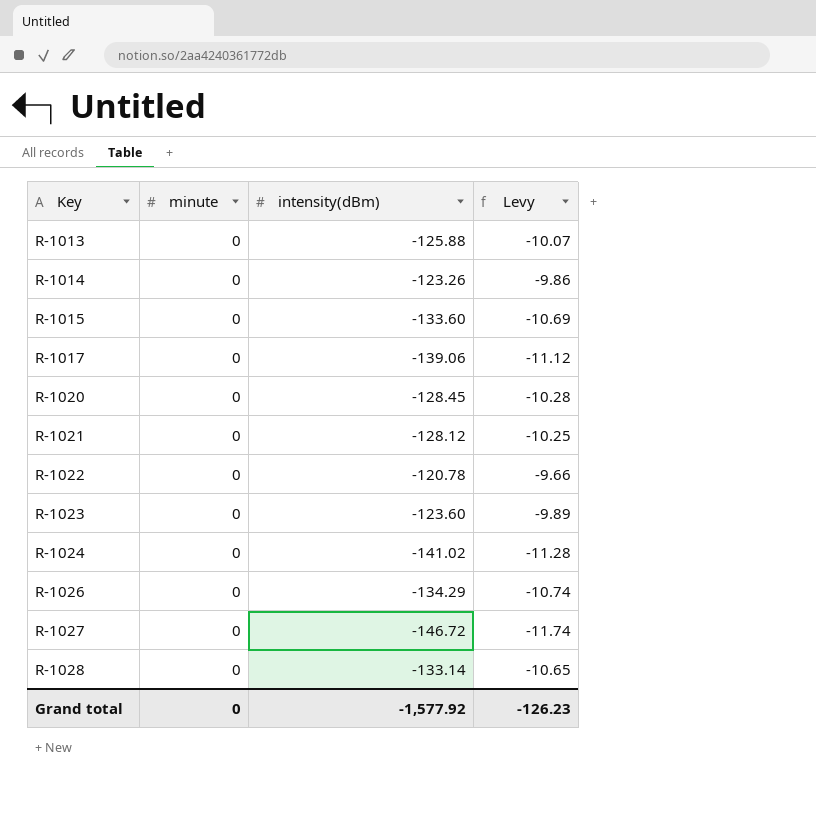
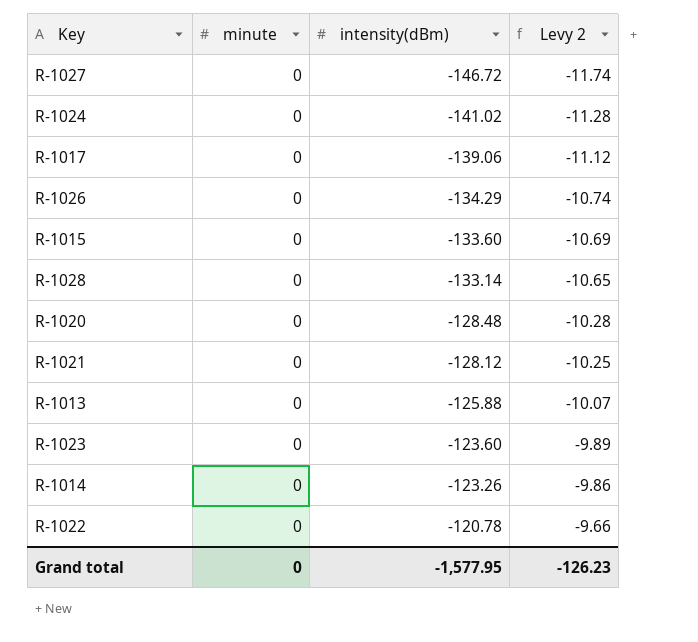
row order: Key ascending -> intensity(dBm) ascending
column name: Levy -> Levy 2
R-1020 | intensity(dBm): -128.45 -> -128.48
Grand total | intensity(dBm): -1,577.92 -> -1,577.95

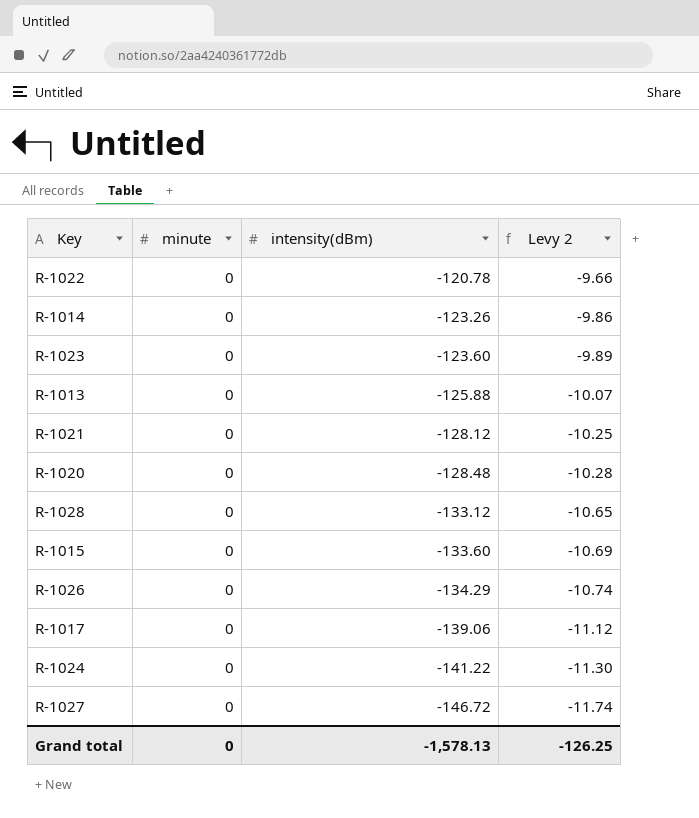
row order: intensity(dBm) ascending -> intensity(dBm) descending
R-1028 | intensity(dBm): -133.14 -> -133.12
R-1024 | intensity(dBm): -141.02 -> -141.22
R-1024 | Levy 2: -11.28 -> -11.30
Grand total | intensity(dBm): -1,577.95 -> -1,578.13
Grand total | Levy 2: -126.23 -> -126.25

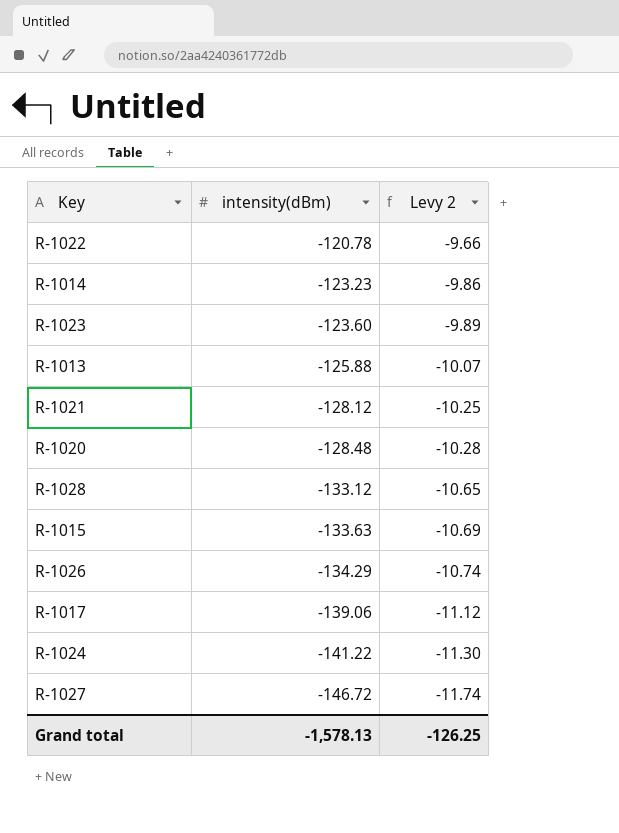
column minute | position: 2 -> none
R-1014 | intensity(dBm): -123.26 -> -123.23
R-1015 | intensity(dBm): -133.60 -> -133.63

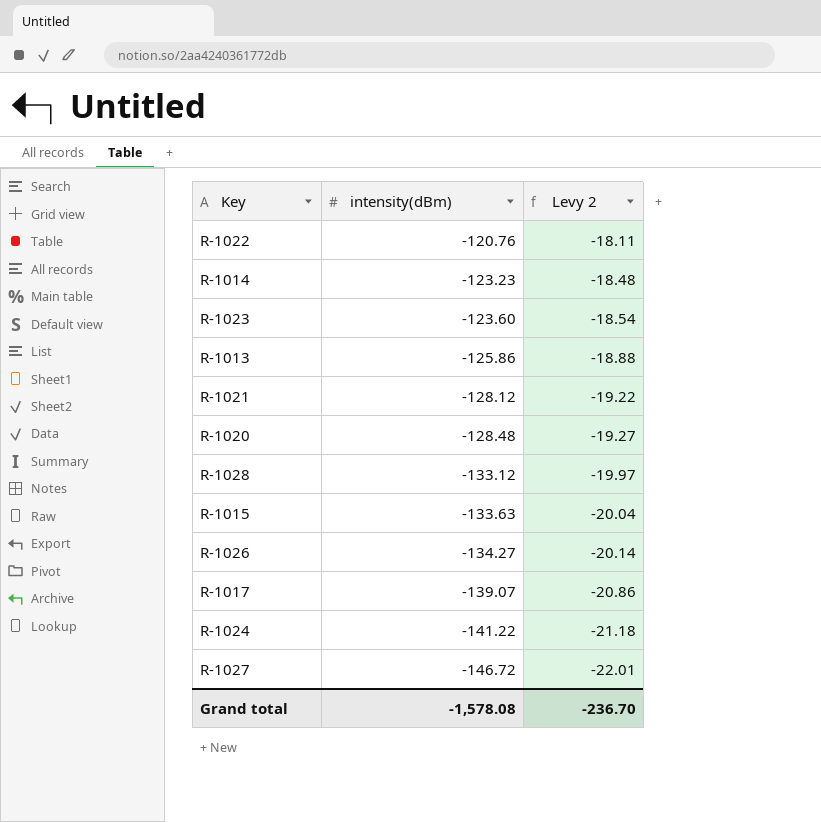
column Levy 2 | formula: [intensity(dBm)] * 0.08 -> [intensity(dBm)] * 0.15
R-1022 | intensity(dBm): -120.78 -> -120.76
R-1013 | intensity(dBm): -125.88 -> -125.86
R-1026 | intensity(dBm): -134.29 -> -134.27
R-1017 | intensity(dBm): -139.06 -> -139.07
Grand total | intensity(dBm): -1,578.13 -> -1,578.08
Grand total | Levy 2: -126.25 -> -236.70

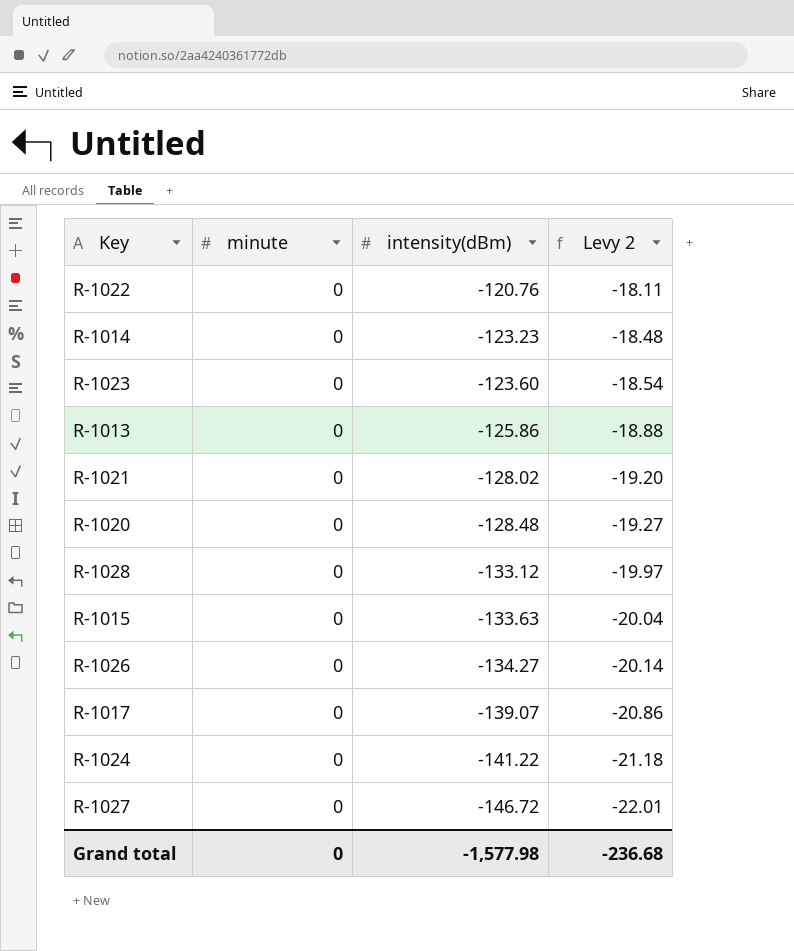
column minute | position: none -> 2
R-1021 | intensity(dBm): -128.12 -> -128.02
R-1021 | Levy 2: -19.22 -> -19.20
Grand total | intensity(dBm): -1,578.08 -> -1,577.98
Grand total | Levy 2: -236.70 -> -236.68

